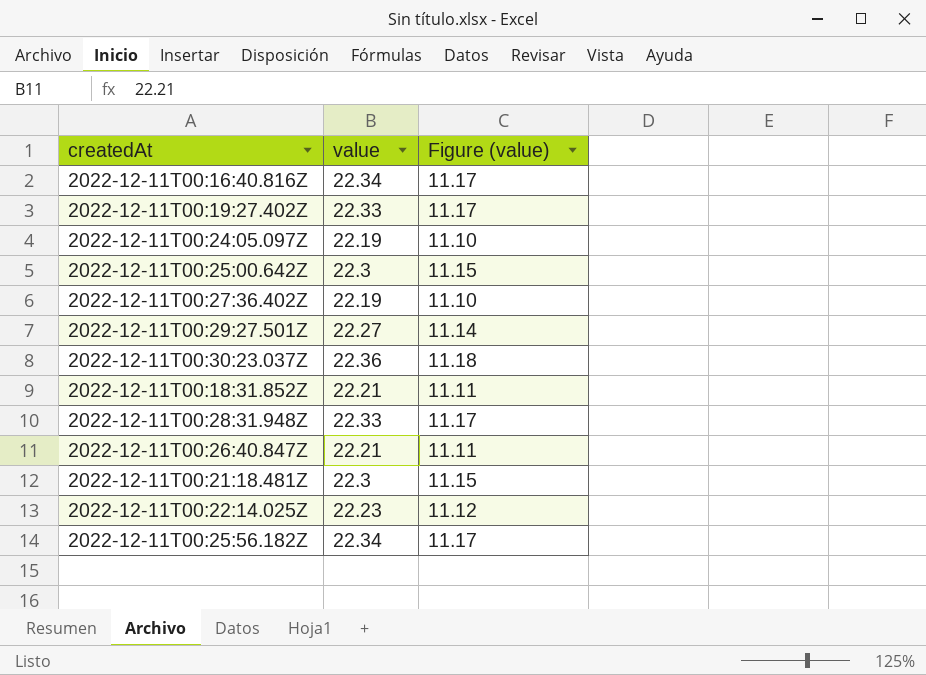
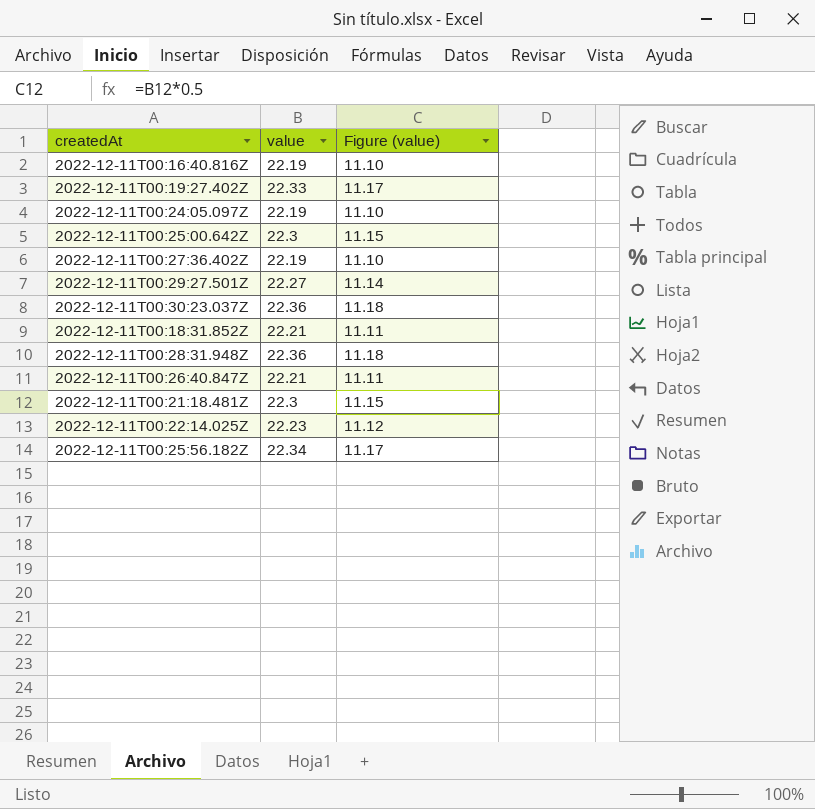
2022-12-11T00:16:40.816Z | value: 22.34 -> 22.19
2022-12-11T00:16:40.816Z | Figure (value): 11.17 -> 11.10
2022-12-11T00:28:31.948Z | value: 22.33 -> 22.36
2022-12-11T00:28:31.948Z | Figure (value): 11.17 -> 11.18

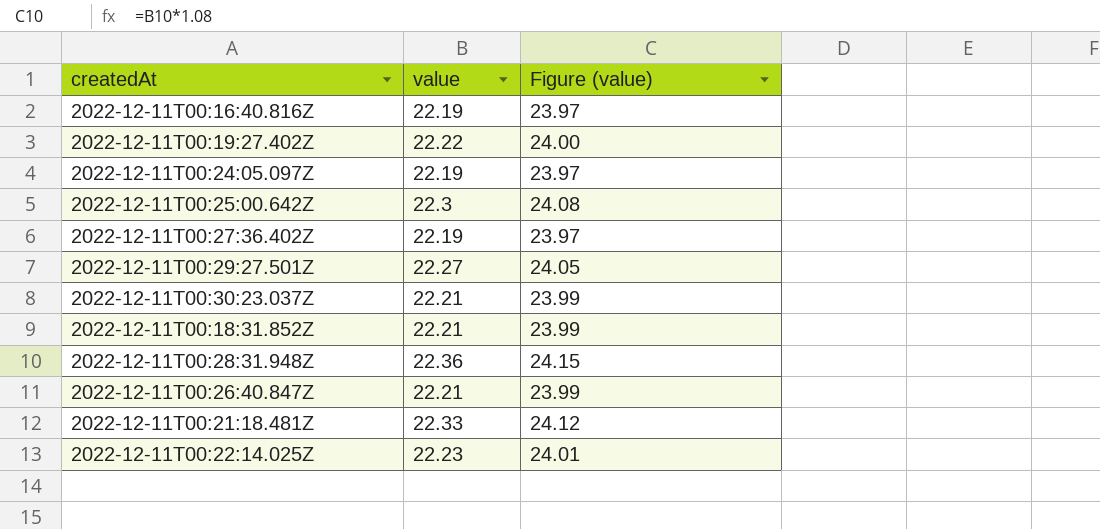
column Figure (value) | formula: [value] * 0.5 -> [value] * 1.08
row 2022-12-11T00:25:56.182Z: 22.34 | 11.17 -> none
2022-12-11T00:19:27.402Z | value: 22.33 -> 22.22
2022-12-11T00:30:23.037Z | value: 22.36 -> 22.21
2022-12-11T00:21:18.481Z | value: 22.3 -> 22.33

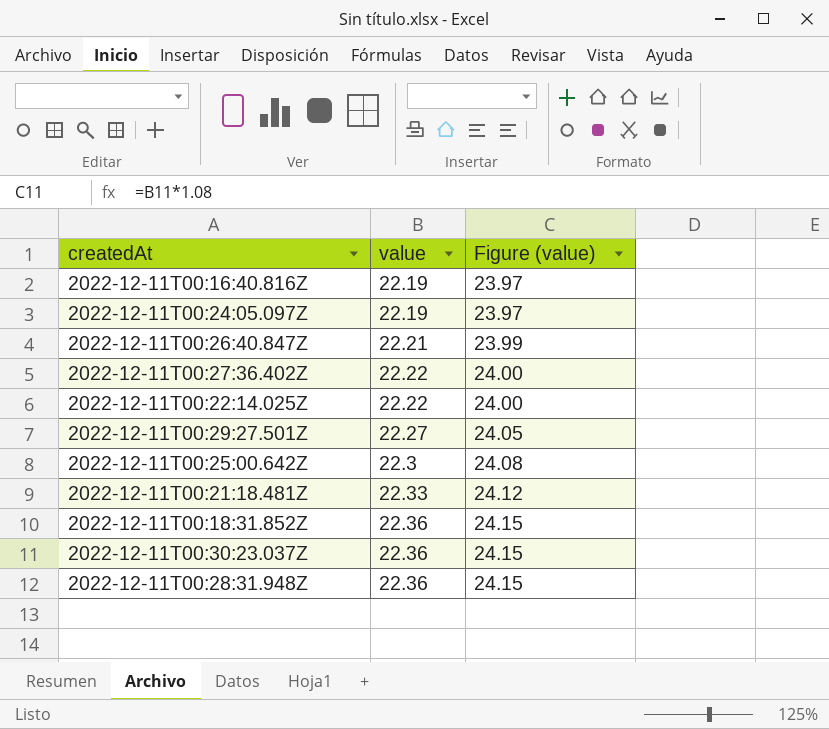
row order: none -> value ascending
row 2022-12-11T00:19:27.402Z: 22.22 | 24.00 -> none
2022-12-11T00:27:36.402Z | value: 22.19 -> 22.22
2022-12-11T00:27:36.402Z | Figure (value): 23.97 -> 24.00
2022-12-11T00:22:14.025Z | value: 22.23 -> 22.22
2022-12-11T00:22:14.025Z | Figure (value): 24.01 -> 24.00
2022-12-11T00:18:31.852Z | value: 22.21 -> 22.36
2022-12-11T00:18:31.852Z | Figure (value): 23.99 -> 24.15
2022-12-11T00:30:23.037Z | value: 22.21 -> 22.36
2022-12-11T00:30:23.037Z | Figure (value): 23.99 -> 24.15

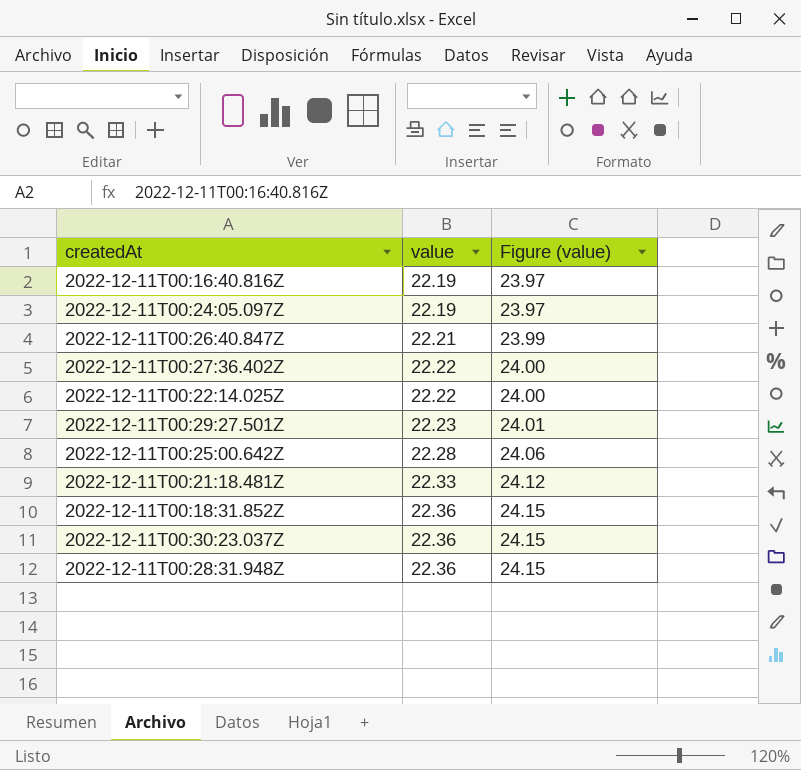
2022-12-11T00:29:27.501Z | value: 22.27 -> 22.23
2022-12-11T00:29:27.501Z | Figure (value): 24.05 -> 24.01
2022-12-11T00:25:00.642Z | value: 22.3 -> 22.28
2022-12-11T00:25:00.642Z | Figure (value): 24.08 -> 24.06

